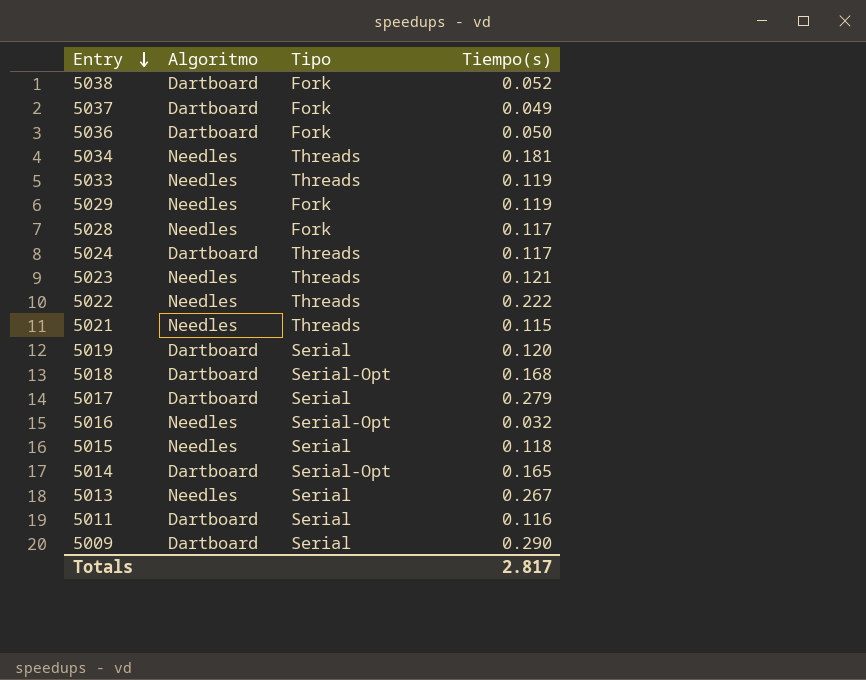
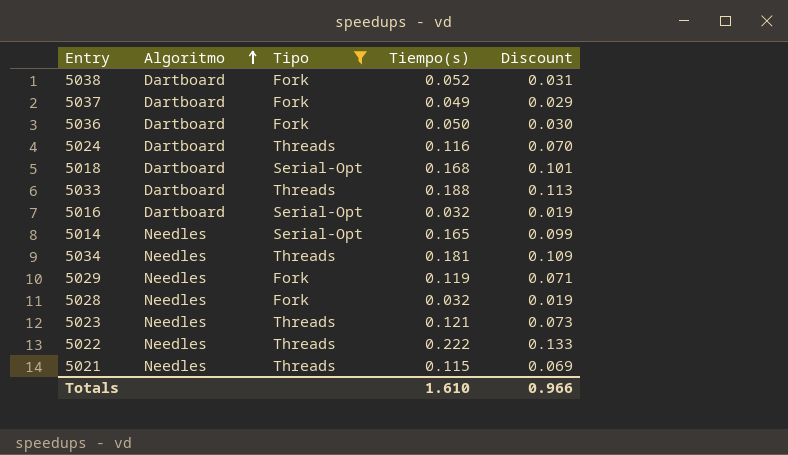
filter: none -> Tipo != Serial
row order: Entry descending -> Algoritmo ascending
column Discount | formula: none -> [Tiempo(s)] * 0.6
5024 | Tiempo(s): 0.117 -> 0.116
5033 | Algoritmo: Needles -> Dartboard
5033 | Tiempo(s): 0.119 -> 0.188
5016 | Algoritmo: Needles -> Dartboard
5014 | Algoritmo: Dartboard -> Needles
5028 | Tiempo(s): 0.117 -> 0.032
Totals | Tiempo(s): 2.817 -> 1.610

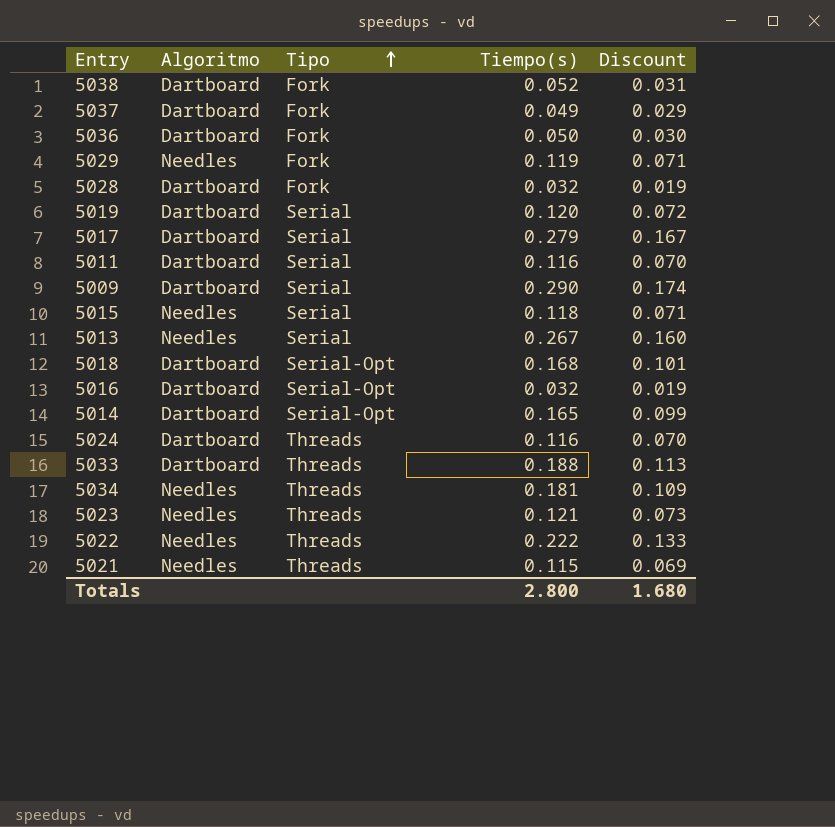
filter: Tipo != Serial -> none
row order: Algoritmo ascending -> Tipo ascending
5028 | Algoritmo: Needles -> Dartboard
5014 | Algoritmo: Needles -> Dartboard
Totals | Tiempo(s): 1.610 -> 2.800
Totals | Discount: 0.966 -> 1.680

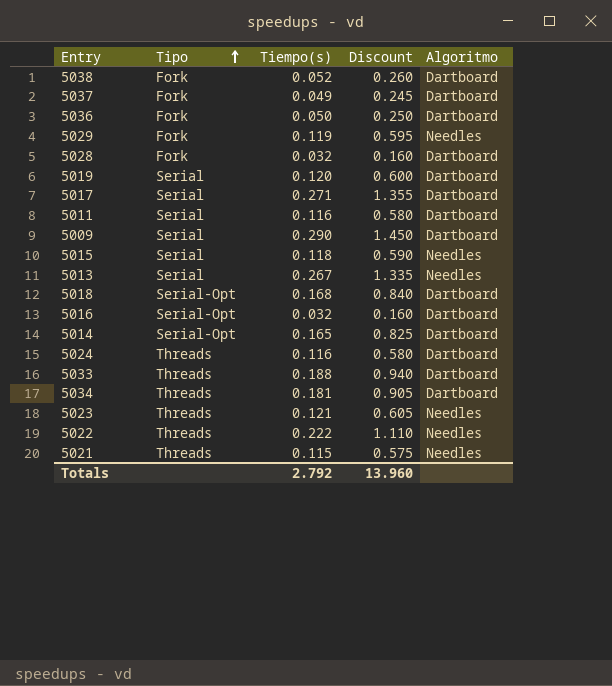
column Discount | formula: [Tiempo(s)] * 0.6 -> [Tiempo(s)] * 5
column Algoritmo | position: 2 -> 5
5017 | Tiempo(s): 0.279 -> 0.271
5034 | Algoritmo: Needles -> Dartboard
Totals | Tiempo(s): 2.800 -> 2.792
Totals | Discount: 1.680 -> 13.960

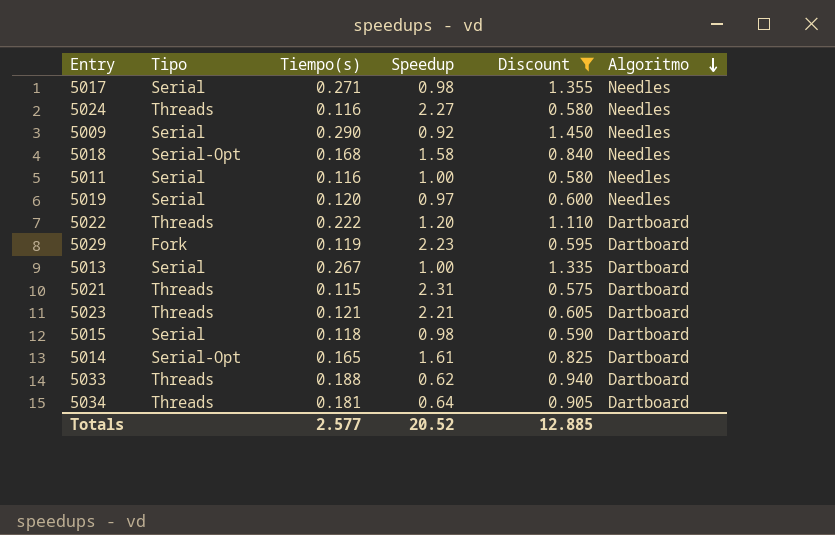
filter: none -> Discount >= 0.575
row order: Tipo ascending -> Algoritmo descending
column Speedup | position: none -> 4
5017 | Algoritmo: Dartboard -> Needles
5024 | Algoritmo: Dartboard -> Needles
5009 | Algoritmo: Dartboard -> Needles
5018 | Algoritmo: Dartboard -> Needles
5011 | Algoritmo: Dartboard -> Needles
5019 | Algoritmo: Dartboard -> Needles
5022 | Algoritmo: Needles -> Dartboard
5029 | Algoritmo: Needles -> Dartboard
5013 | Algoritmo: Needles -> Dartboard
5021 | Algoritmo: Needles -> Dartboard
5023 | Algoritmo: Needles -> Dartboard
5015 | Algoritmo: Needles -> Dartboard
Totals | Tiempo(s): 2.792 -> 2.577
Totals | Discount: 13.960 -> 12.885

